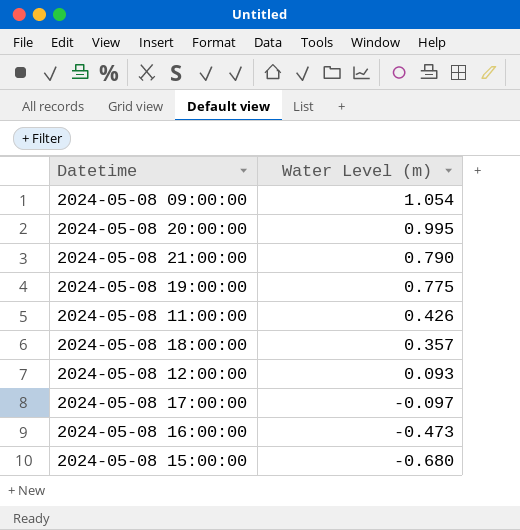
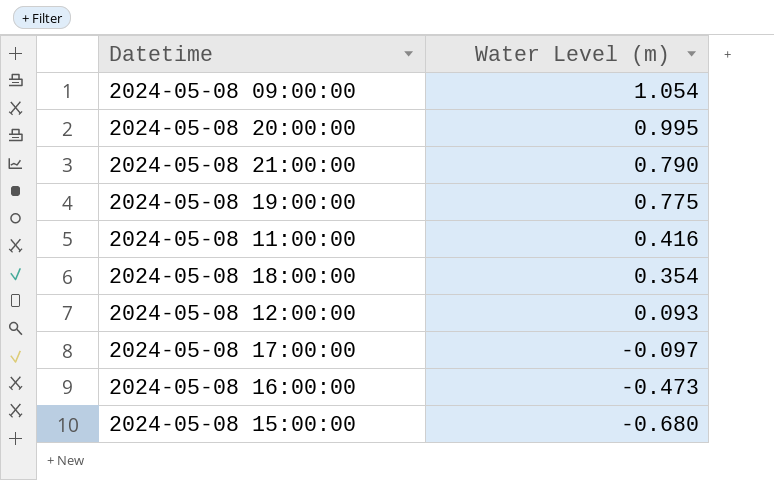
2024-05-08 11:00:00 | Water Level (m): 0.426 -> 0.416
2024-05-08 18:00:00 | Water Level (m): 0.357 -> 0.354

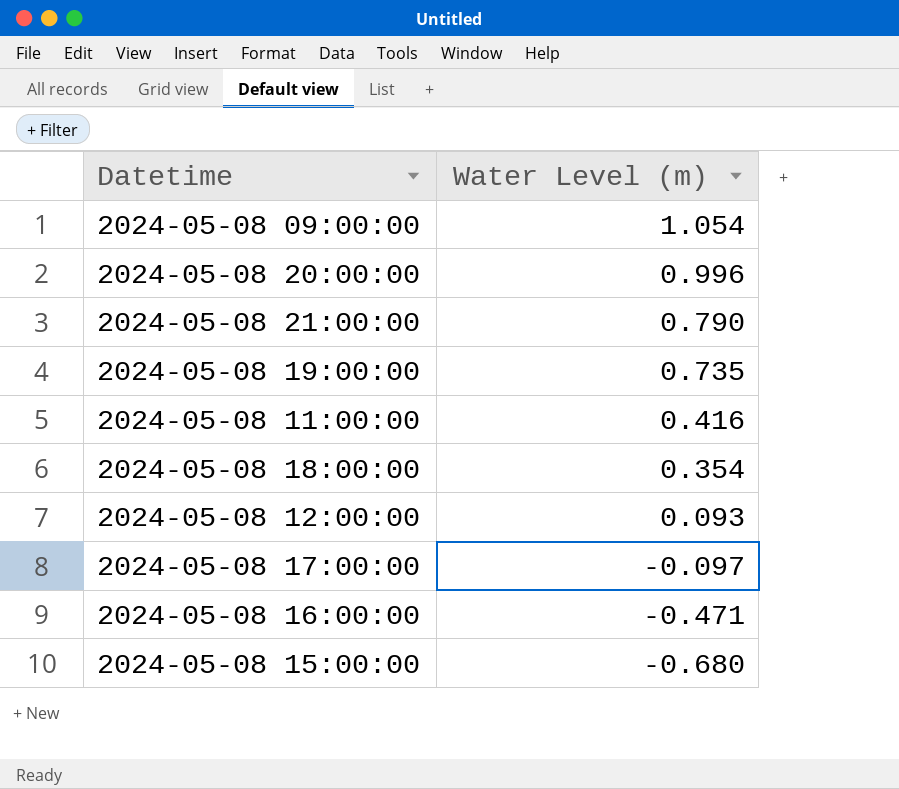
2024-05-08 20:00:00 | Water Level (m): 0.995 -> 0.996
2024-05-08 19:00:00 | Water Level (m): 0.775 -> 0.735
2024-05-08 16:00:00 | Water Level (m): -0.473 -> -0.471

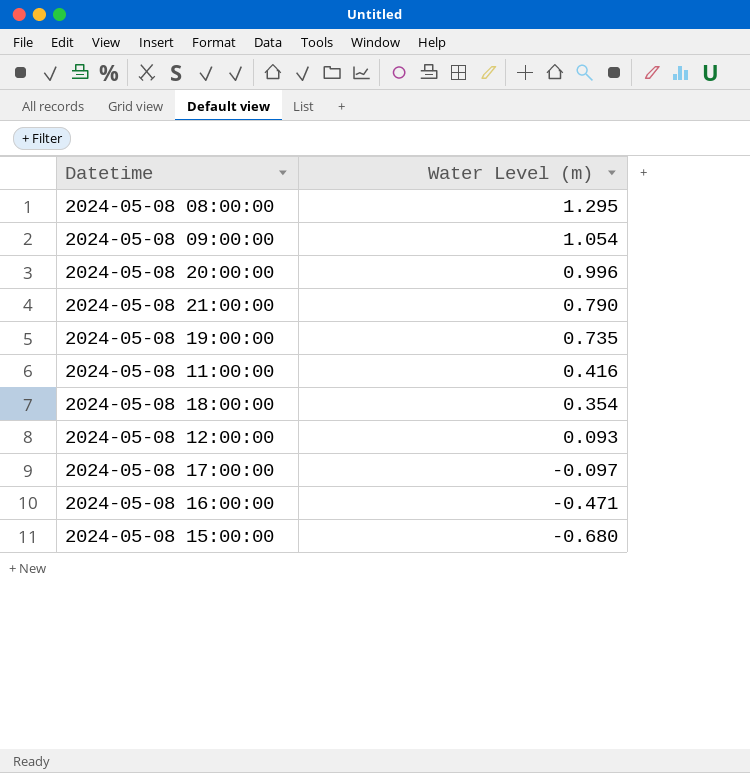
row 2024-05-08 08:00:00: none -> 1.295

